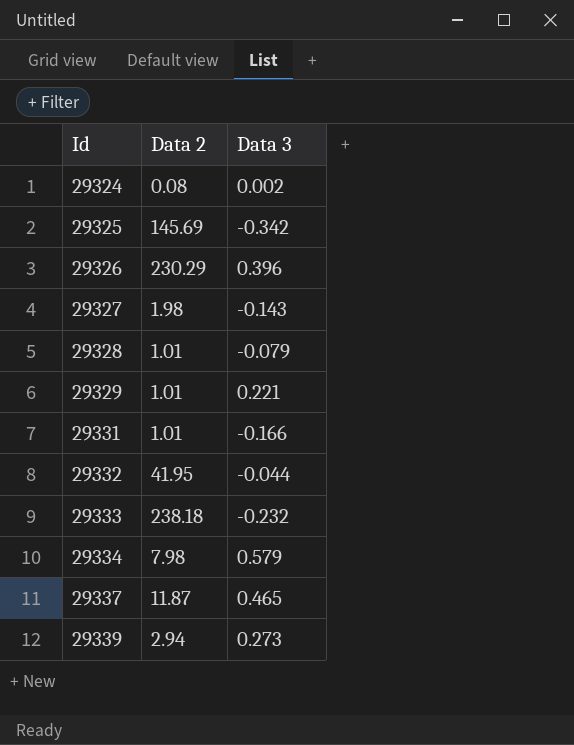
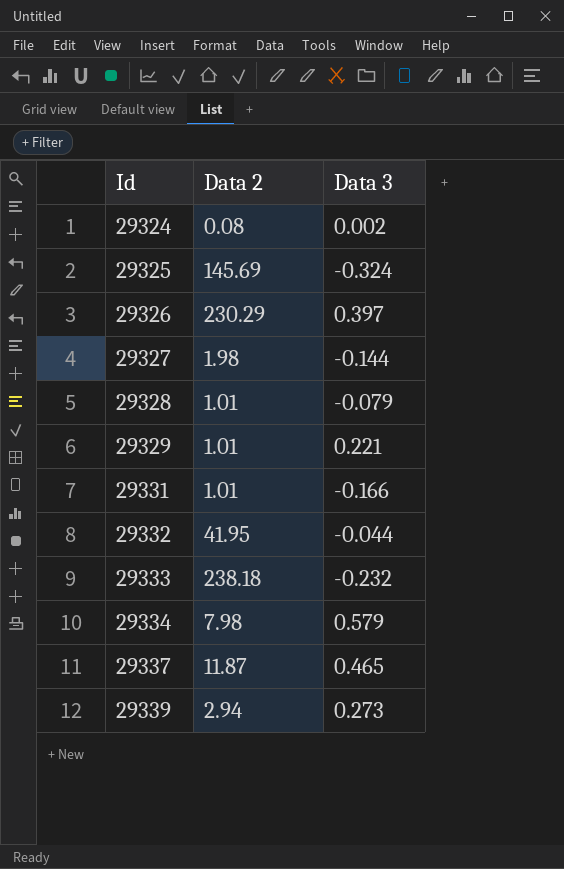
29325 | Data 3: -0.342 -> -0.324
29326 | Data 3: 0.396 -> 0.397
29327 | Data 3: -0.143 -> -0.144

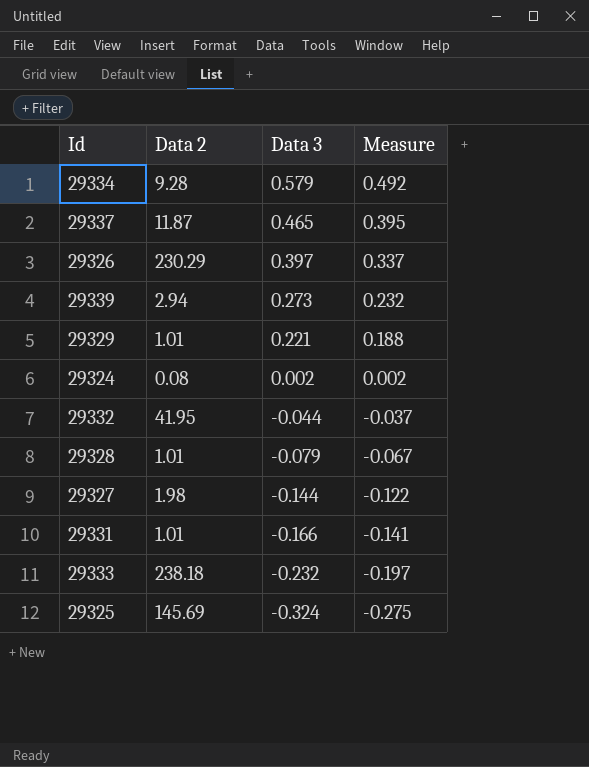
row order: Id ascending -> Data 3 descending
column Measure | formula: none -> [Data 3] * 0.85
29334 | Data 2: 7.98 -> 9.28

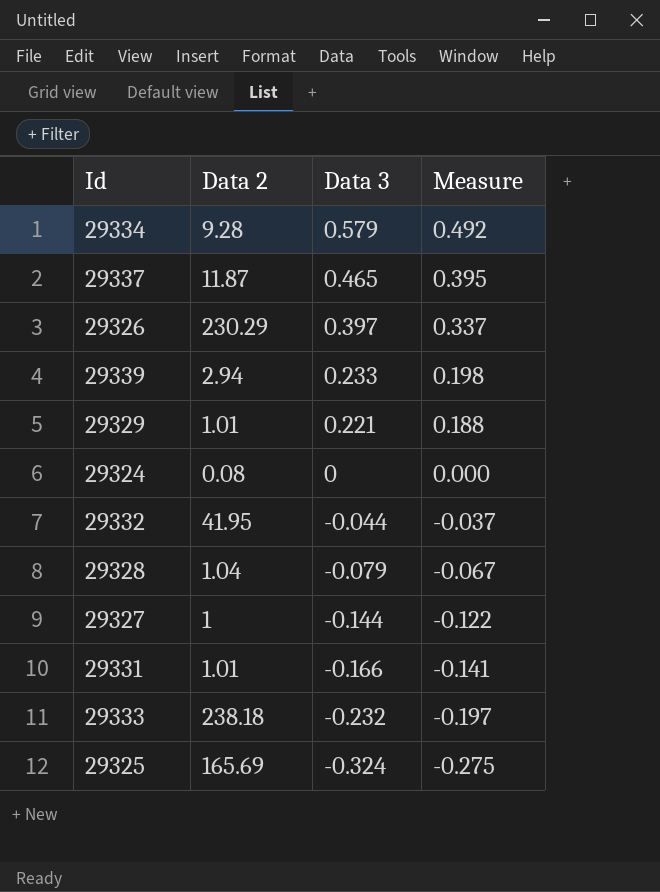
29339 | Data 3: 0.273 -> 0.233
29339 | Measure: 0.232 -> 0.198
29324 | Data 3: 0.002 -> 0
29324 | Measure: 0.002 -> 0.000
29328 | Data 2: 1.01 -> 1.04
29327 | Data 2: 1.98 -> 1
29325 | Data 2: 145.69 -> 165.69

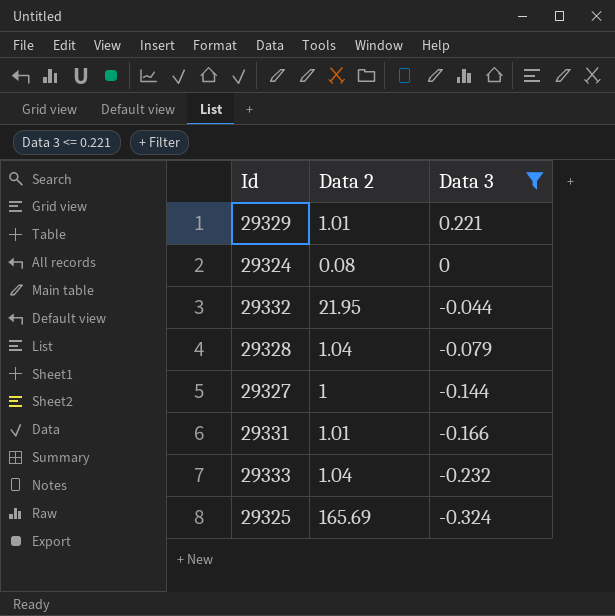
filter: none -> Data 3 <= 0.221
column Measure | formula: [Data 3] * 0.85 -> none
29332 | Data 2: 41.95 -> 21.95
29333 | Data 2: 238.18 -> 1.04

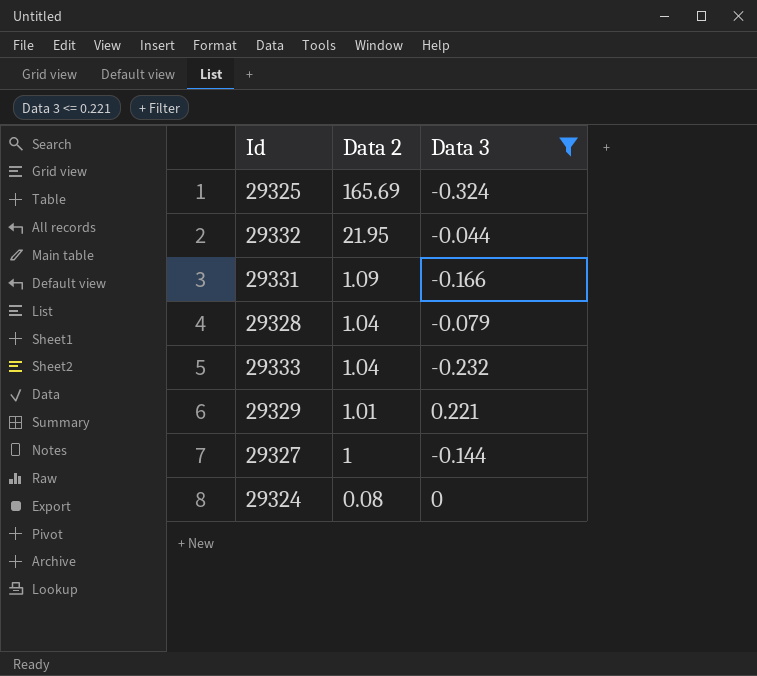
row order: Data 3 descending -> Data 2 descending
29331 | Data 2: 1.01 -> 1.09

